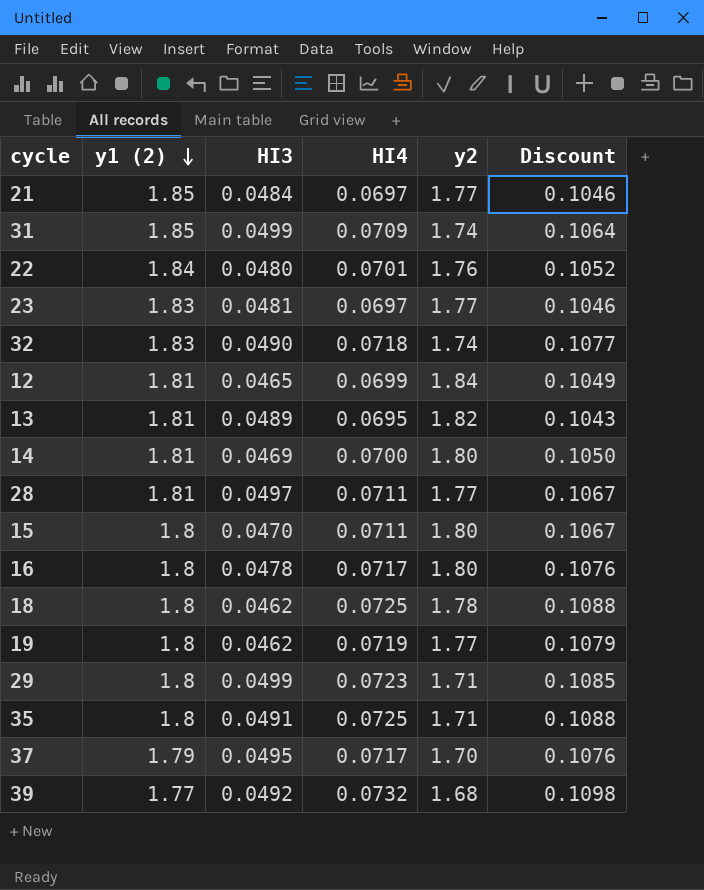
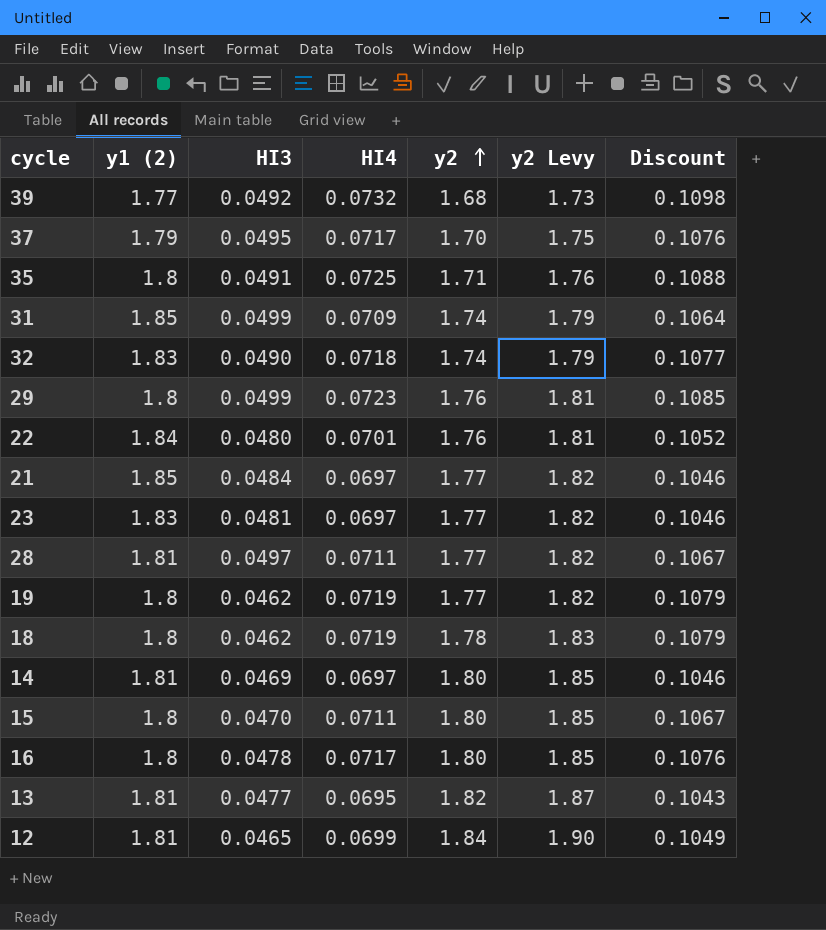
row order: y1 (2) descending -> y2 ascending
column y2 Levy | formula: none -> [y2] * 1.03
29 | y2: 1.71 -> 1.76
18 | HI4: 0.0725 -> 0.0719
18 | Discount: 0.1088 -> 0.1079
14 | HI4: 0.0700 -> 0.0697
14 | Discount: 0.1050 -> 0.1046
13 | HI3: 0.0489 -> 0.0477

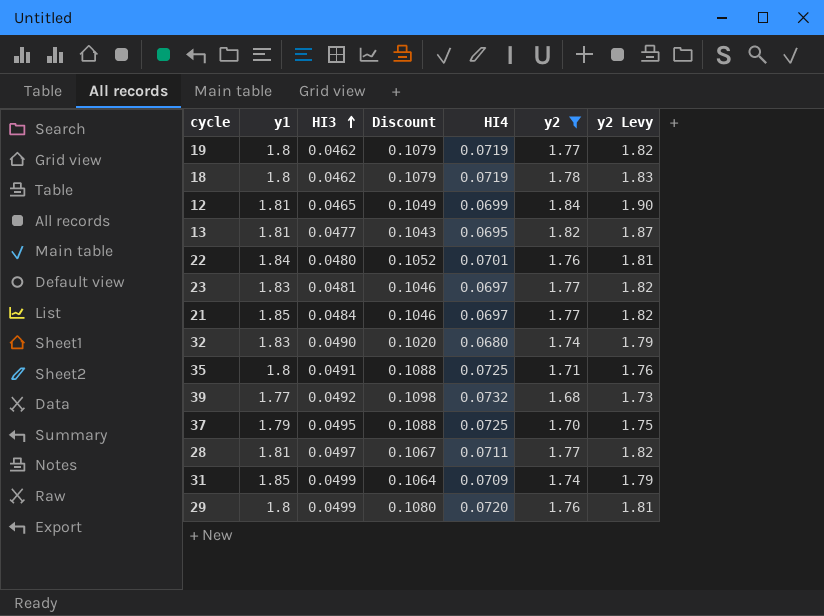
filter: none -> y2 != 1.80
row order: y2 ascending -> HI3 ascending
column name: y1 (2) -> y1
column Discount | position: 7 -> 4
32 | Discount: 0.1077 -> 0.1020
32 | HI4: 0.0718 -> 0.0680
37 | Discount: 0.1076 -> 0.1088
37 | HI4: 0.0717 -> 0.0725
29 | Discount: 0.1085 -> 0.1080
29 | HI4: 0.0723 -> 0.0720

